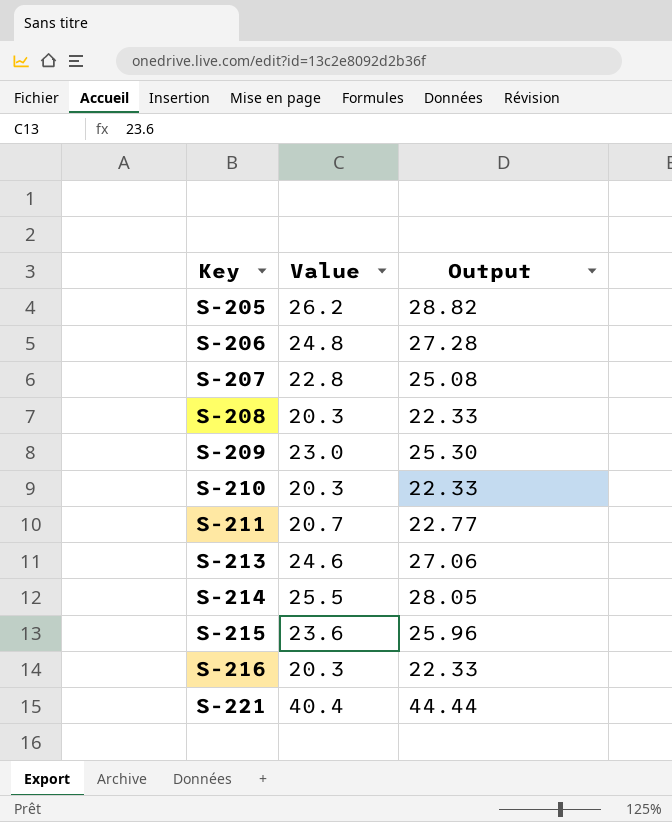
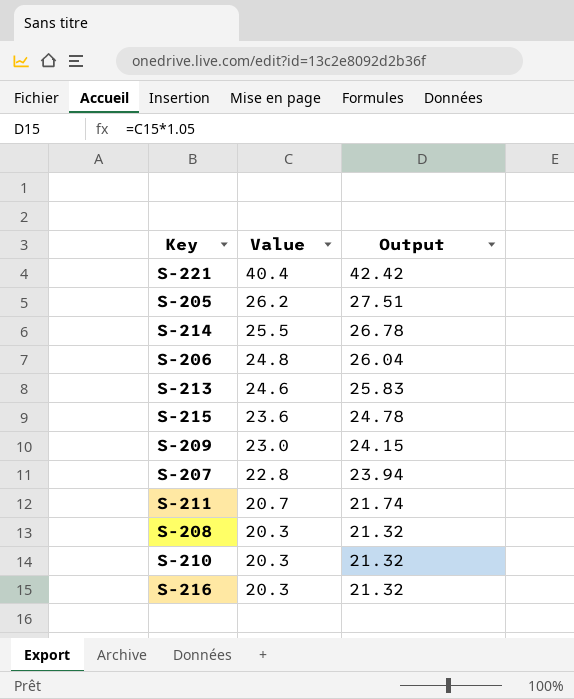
row order: Key ascending -> Value descending
column Output | formula: [Value] * 1.1 -> [Value] * 1.05

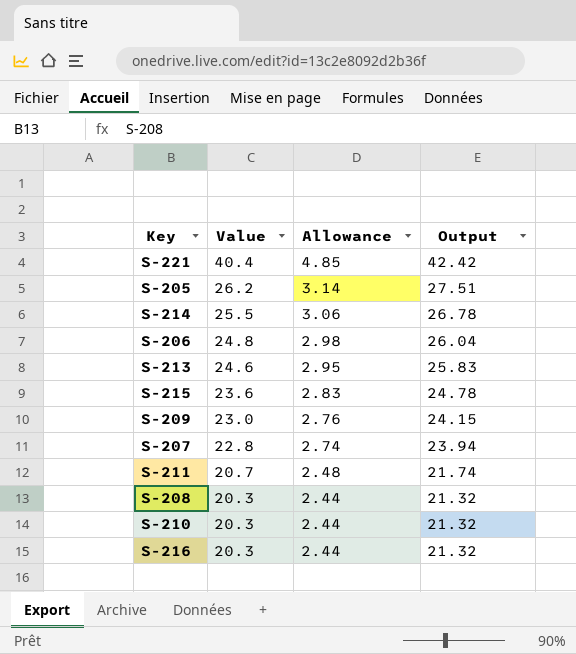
column Allowance | formula: none -> [Value] * 0.12

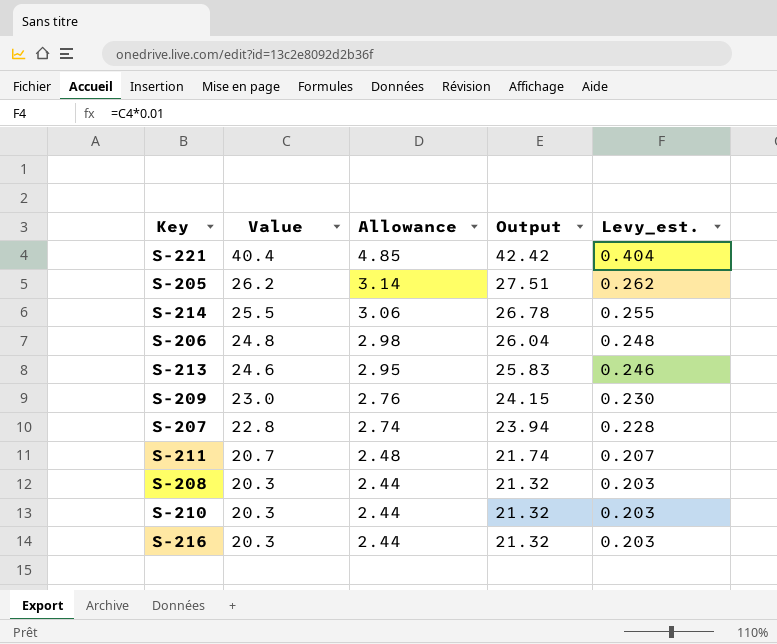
column Levy_est. | formula: none -> [Value] * 0.01
row S-215: 23.6 | 2.83 | 24.78 -> none

